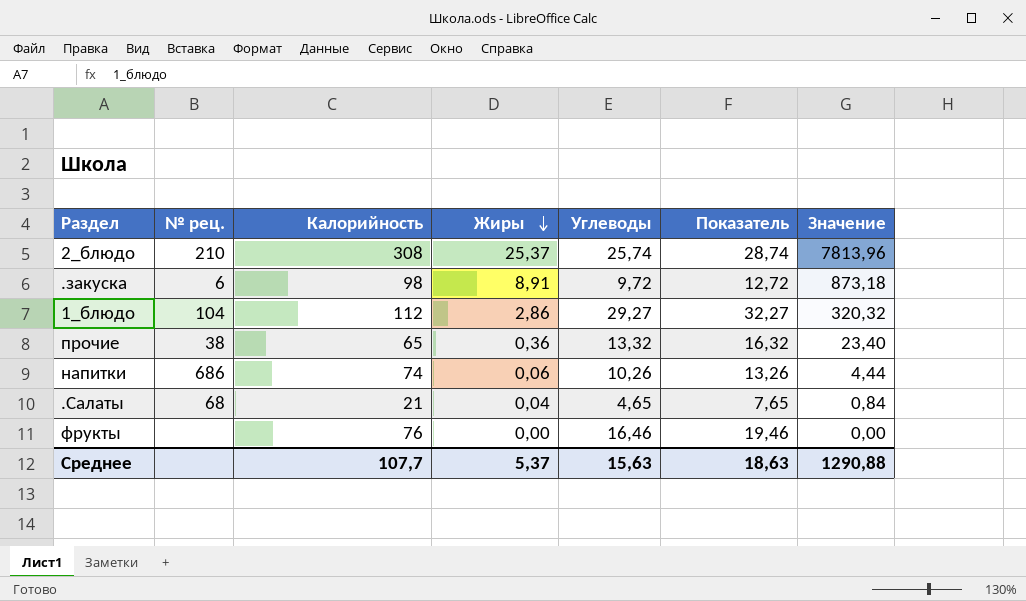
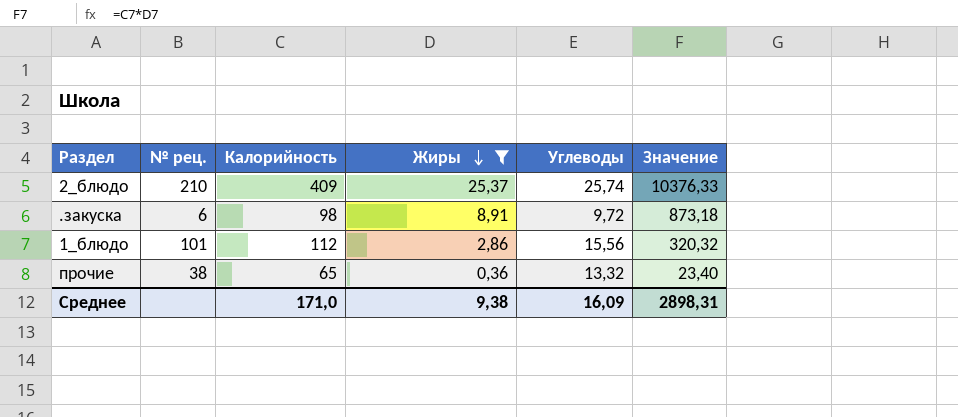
filter: none -> Жиры >= 0,36
column Показатель | formula: [Углеводы] + 3 -> none
2_блюдо | Калорийность: 308 -> 409
2_блюдо | Значение: 7813,96 -> 10376,33
1_блюдо | № рец.: 104 -> 101
1_блюдо | Углеводы: 29,27 -> 15,56
Среднее | Калорийность: 107,7 -> 171,0
Среднее | Жиры: 5,37 -> 9,38
Среднее | Углеводы: 15,63 -> 16,09
Среднее | Значение: 1290,88 -> 2898,31

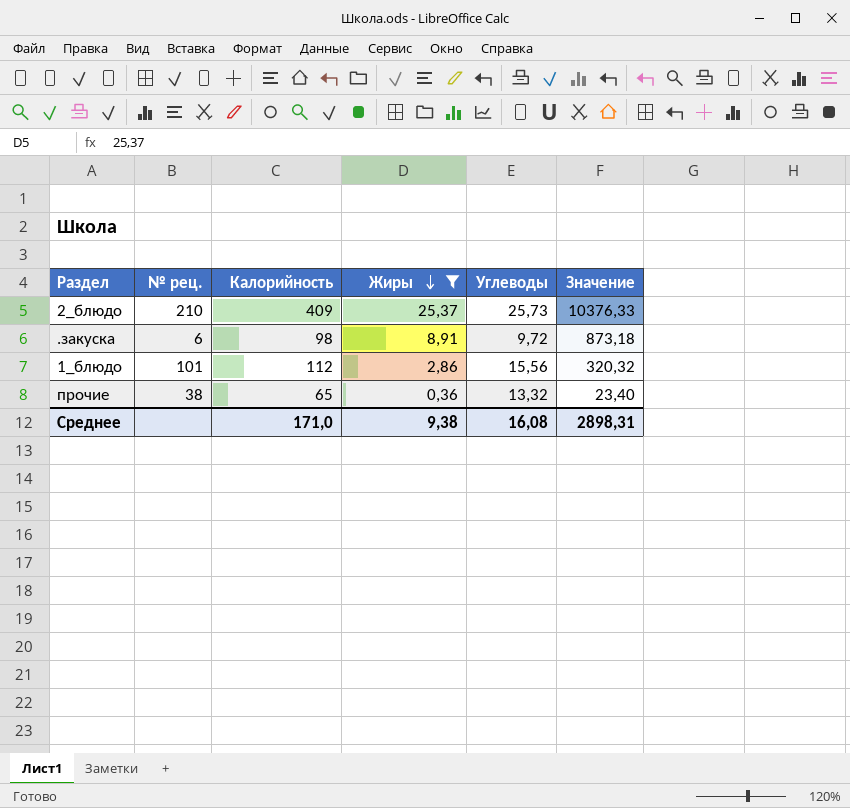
2_блюдо | Углеводы: 25,74 -> 25,73
Среднее | Углеводы: 16,09 -> 16,08

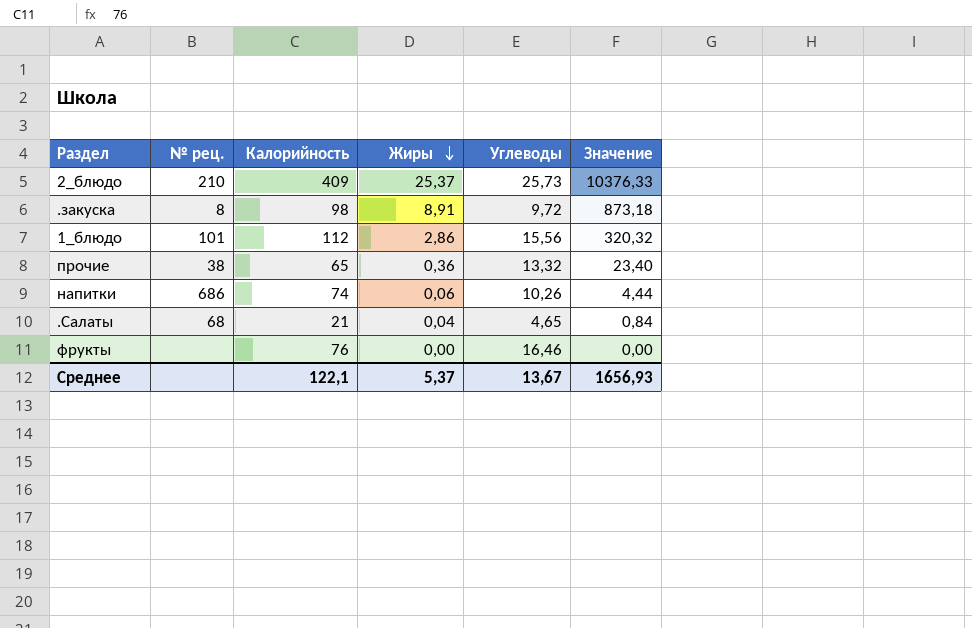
filter: Жиры >= 0,36 -> none
.закуска | № рец.: 6 -> 8
Среднее | Калорийность: 171,0 -> 122,1
Среднее | Жиры: 9,38 -> 5,37
Среднее | Углеводы: 16,08 -> 13,67
Среднее | Значение: 2898,31 -> 1656,93

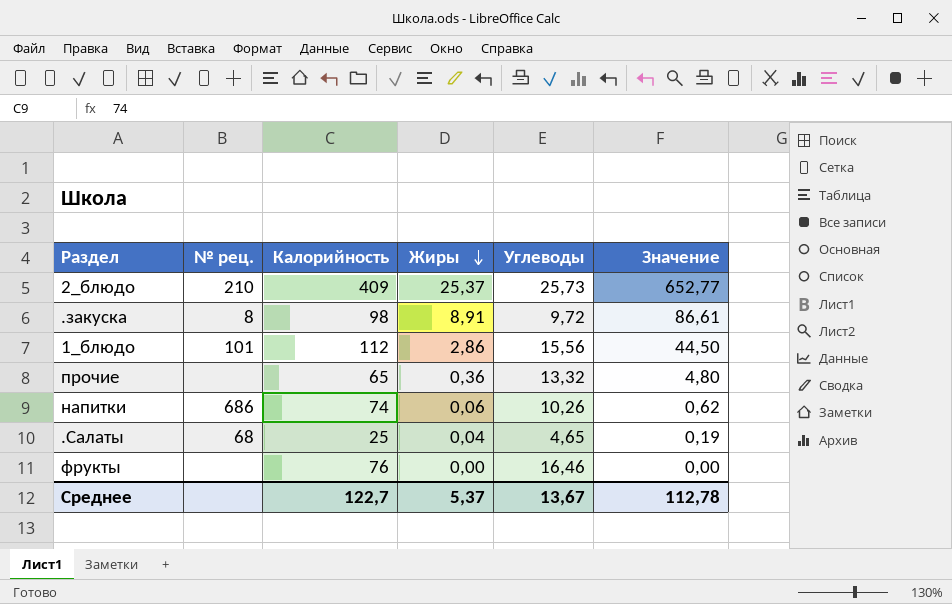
column Значение | formula: [Калорийность] * [Жиры] -> [Жиры] * [Углеводы]
прочие | № рец.: 38 -> none
.Салаты | Калорийность: 21 -> 25
Среднее | Калорийность: 122,1 -> 122,7
Среднее | Значение: 1656,93 -> 112,78

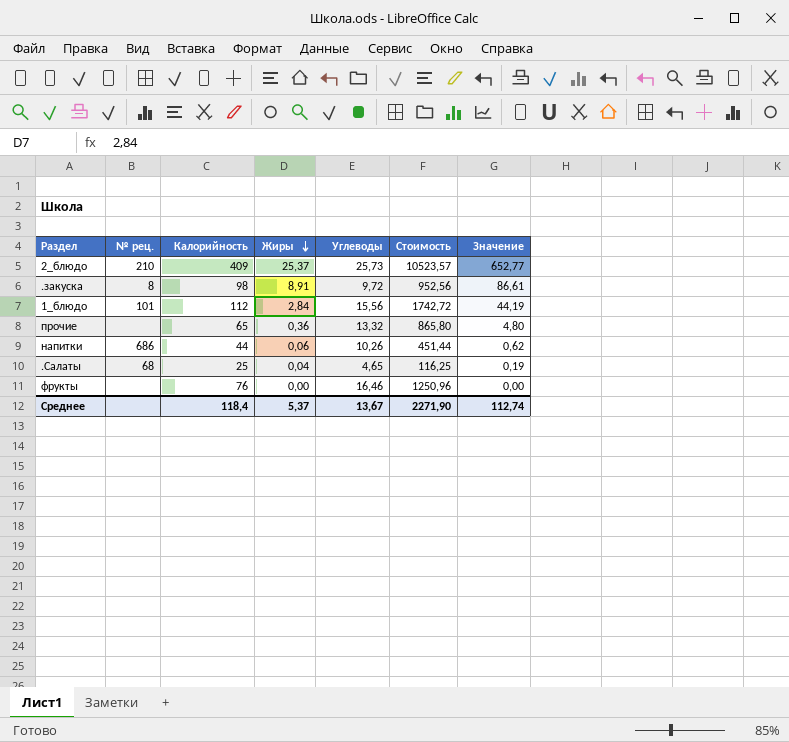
column Стоимость | formula: none -> [Калорийность] * [Углеводы]
1_блюдо | Жиры: 2,86 -> 2,84
1_блюдо | Значение: 44,50 -> 44,19
напитки | Калорийность: 74 -> 44
Среднее | Калорийность: 122,7 -> 118,4
Среднее | Значение: 112,78 -> 112,74

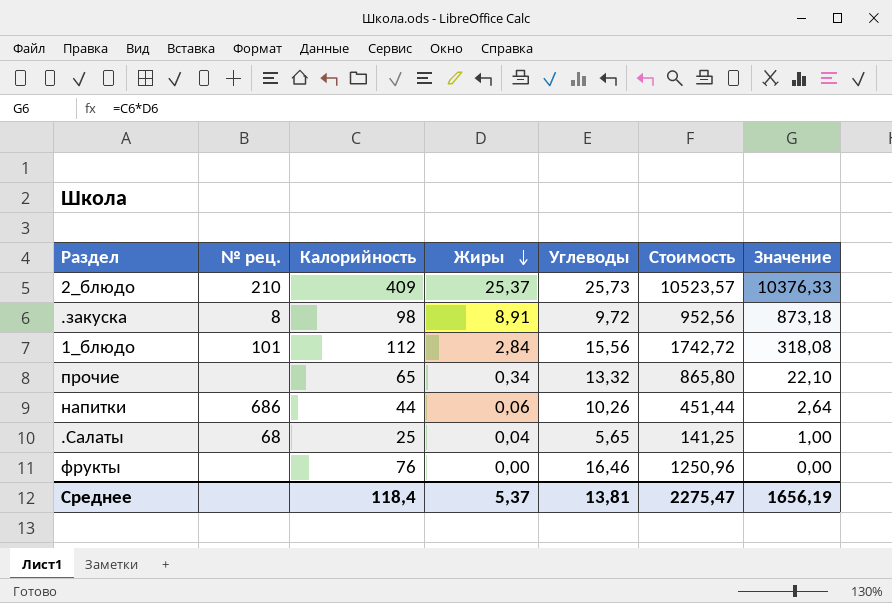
column Значение | formula: [Жиры] * [Углеводы] -> [Калорийность] * [Жиры]
прочие | Жиры: 0,36 -> 0,34
.Салаты | Углеводы: 4,65 -> 5,65
.Салаты | Стоимость: 116,25 -> 141,25
Среднее | Углеводы: 13,67 -> 13,81
Среднее | Стоимость: 2271,90 -> 2275,47
Среднее | Значение: 112,74 -> 1656,19

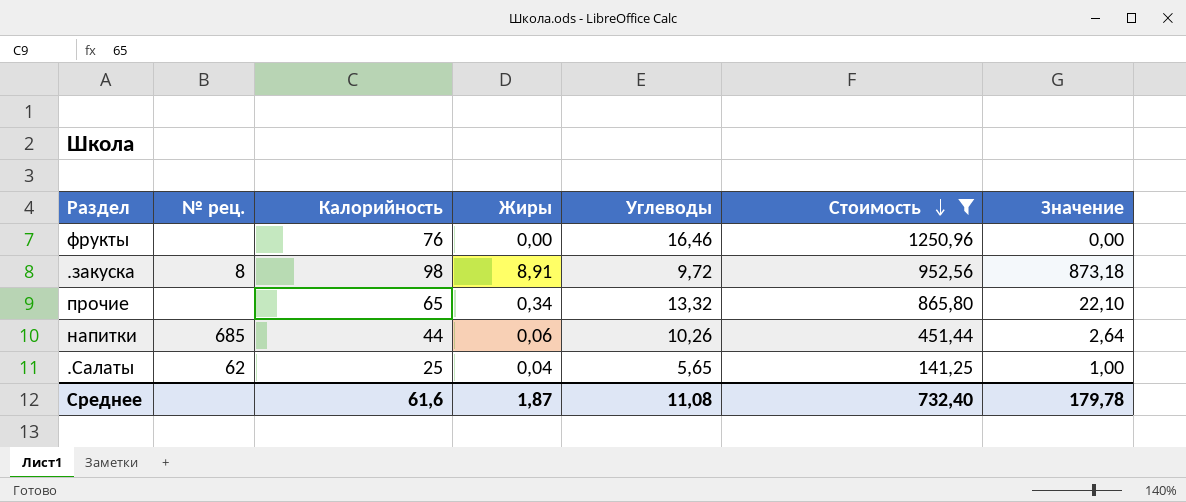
filter: none -> Стоимость <= 1250,96
row order: Жиры descending -> Стоимость descending
напитки | № рец.: 686 -> 685
.Салаты | № рец.: 68 -> 62
Среднее | Калорийность: 118,4 -> 61,6
Среднее | Жиры: 5,37 -> 1,87
Среднее | Углеводы: 13,81 -> 11,08
Среднее | Стоимость: 2275,47 -> 732,40
Среднее | Значение: 1656,19 -> 179,78

